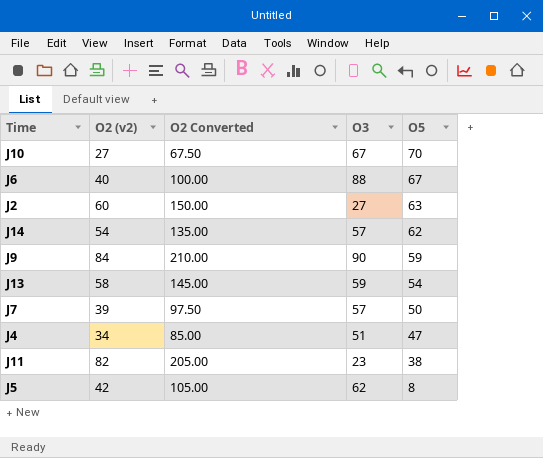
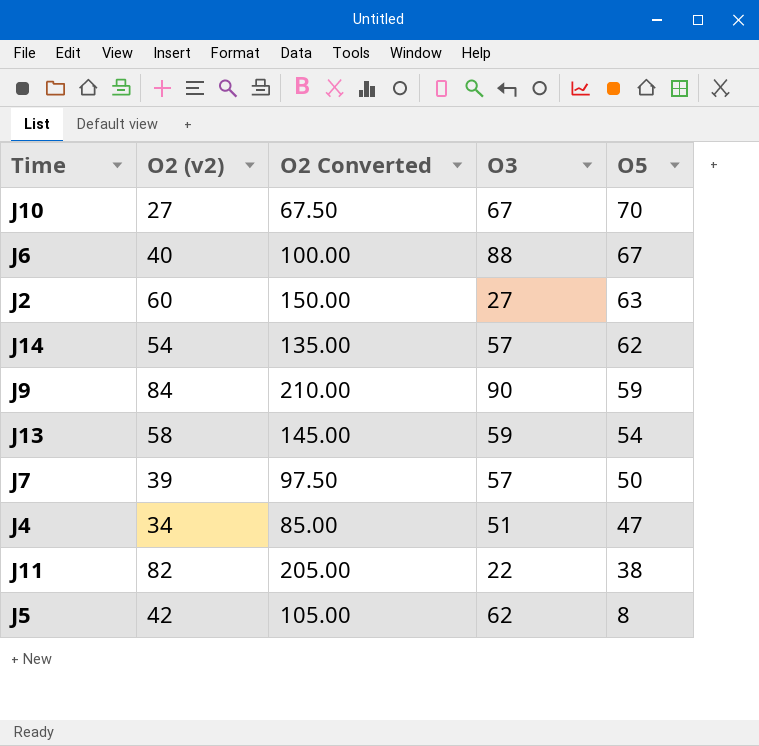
J11 | O3: 23 -> 22

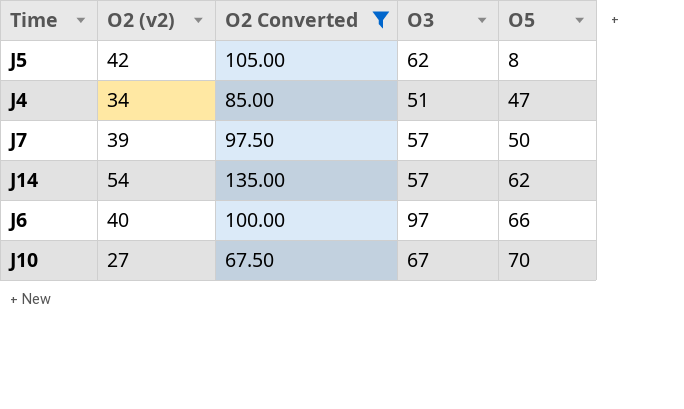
filter: none -> O2 Converted <= 135.00
row order: O5 descending -> O5 ascending
J6 | O3: 88 -> 97
J6 | O5: 67 -> 66

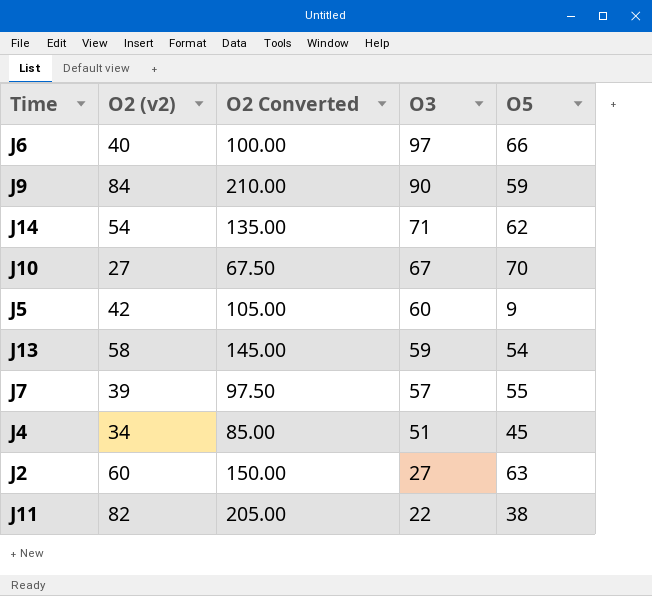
filter: O2 Converted <= 135.00 -> none
row order: O5 ascending -> O3 descending
J14 | O3: 57 -> 71
J5 | O3: 62 -> 60
J5 | O5: 8 -> 9
J7 | O5: 50 -> 55
J4 | O5: 47 -> 45

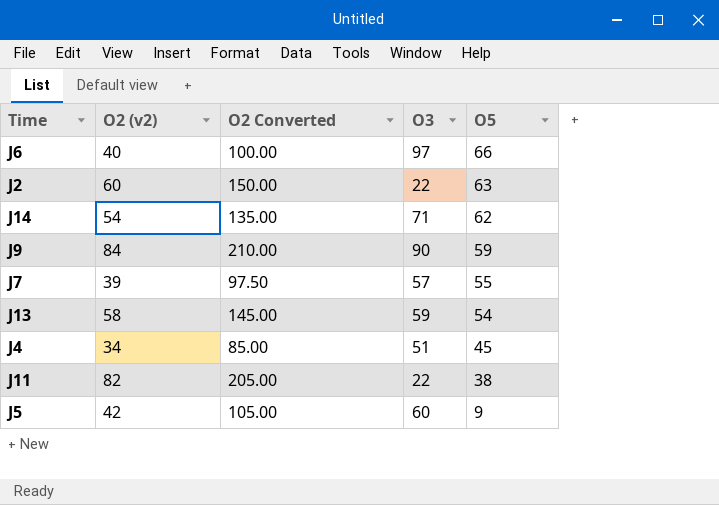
row order: O3 descending -> O5 descending
row J10: 27 | 67.50 | 67 | 70 -> none
J2 | O3: 27 -> 22

